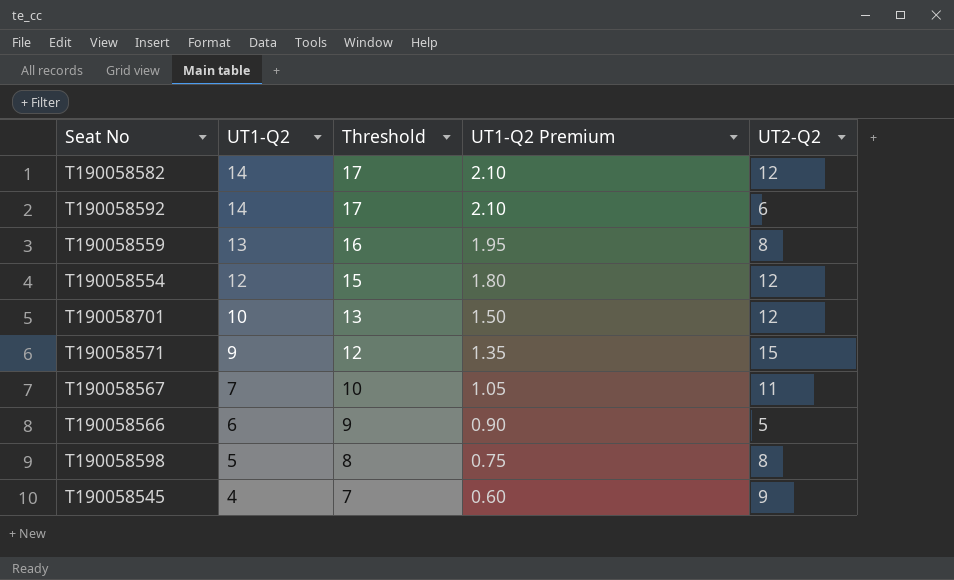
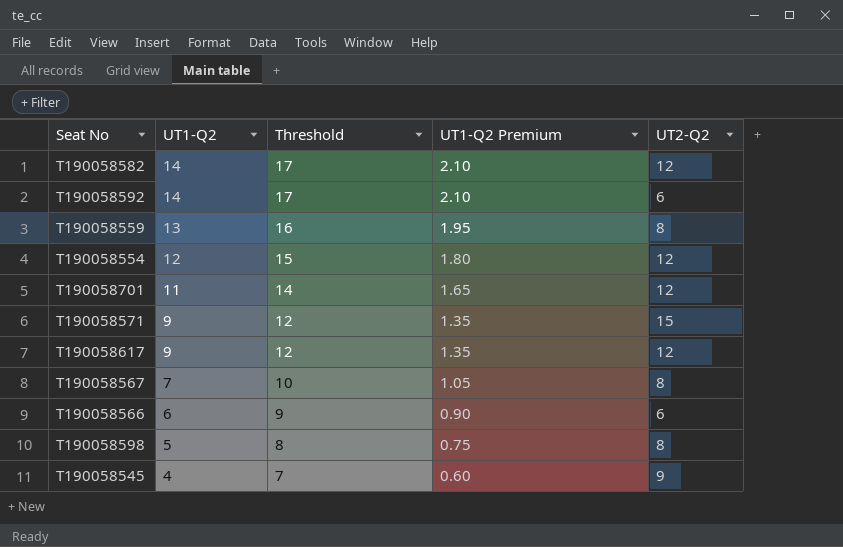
T190058701 | UT1-Q2: 10 -> 11
T190058701 | Threshold: 13 -> 14
T190058701 | UT1-Q2 Premium: 1.50 -> 1.65
row T190058617: none -> 9 | 12 | 1.35 | 12
T190058567 | UT2-Q2: 11 -> 8
T190058566 | UT2-Q2: 5 -> 6

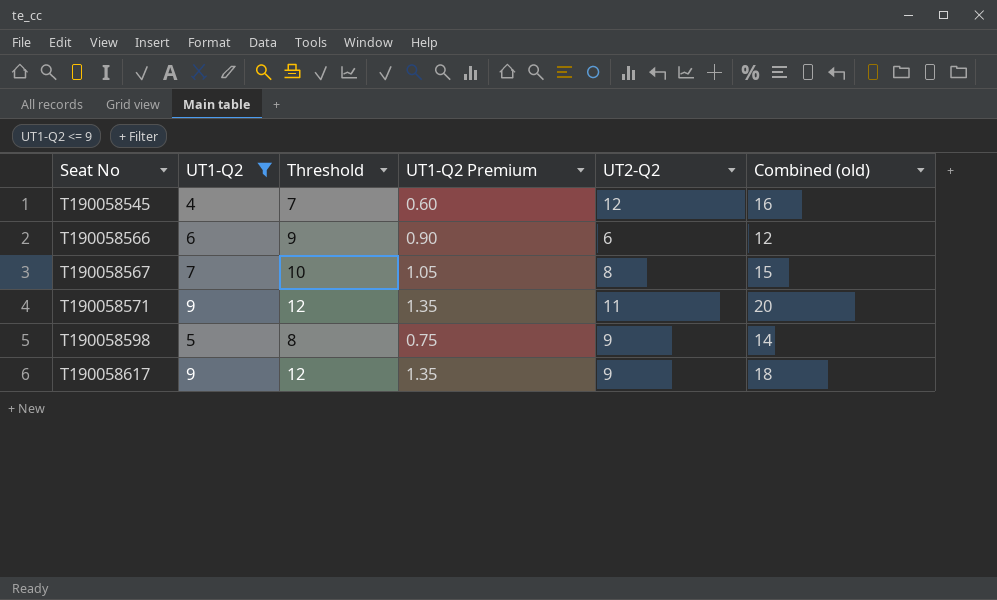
filter: none -> UT1-Q2 <= 9
row order: UT1-Q2 descending -> Seat No ascending
column Combined (old) | formula: none -> [UT1-Q2] + [UT2-Q2]
T190058545 | UT2-Q2: 9 -> 12
T190058571 | UT2-Q2: 15 -> 11
T190058598 | UT2-Q2: 8 -> 9
T190058617 | UT2-Q2: 12 -> 9

